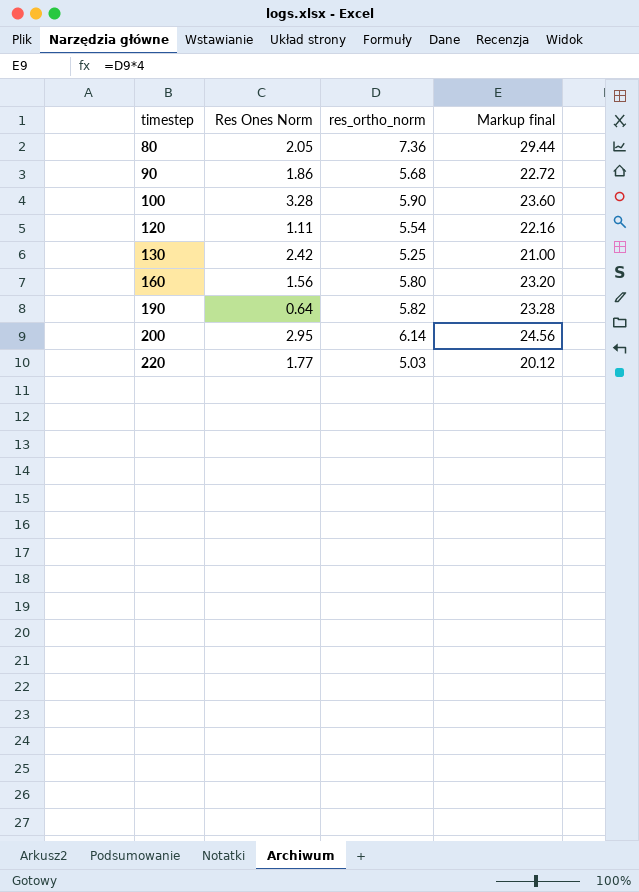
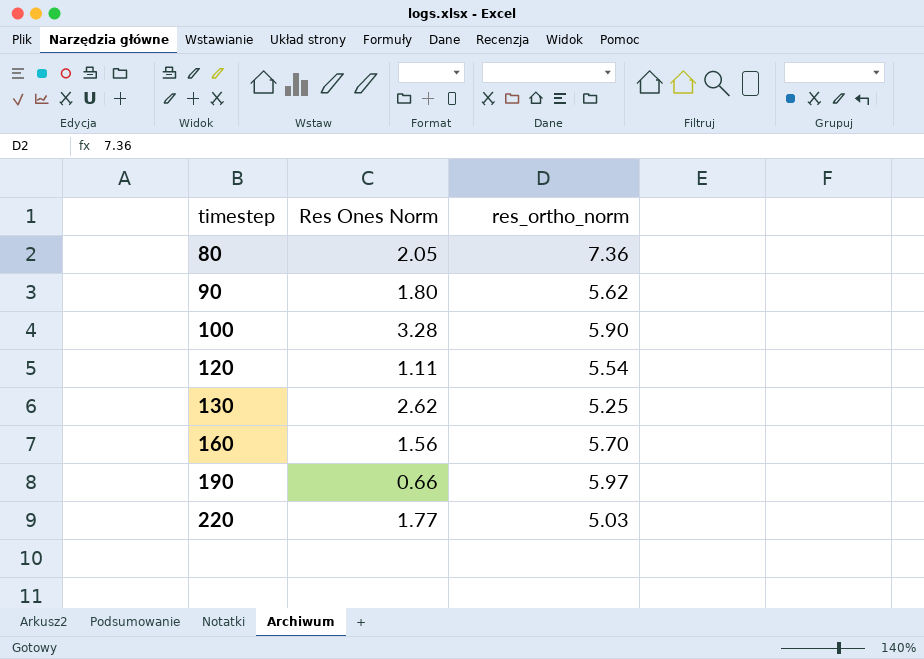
column Markup final | formula: [res_ortho_norm] * 4 -> none
row 200: 2.95 | 6.14 | 24.56 -> none
90 | Res Ones Norm: 1.86 -> 1.80
90 | res_ortho_norm: 5.68 -> 5.62
130 | Res Ones Norm: 2.42 -> 2.62
160 | res_ortho_norm: 5.80 -> 5.70
190 | Res Ones Norm: 0.64 -> 0.66
190 | res_ortho_norm: 5.82 -> 5.97

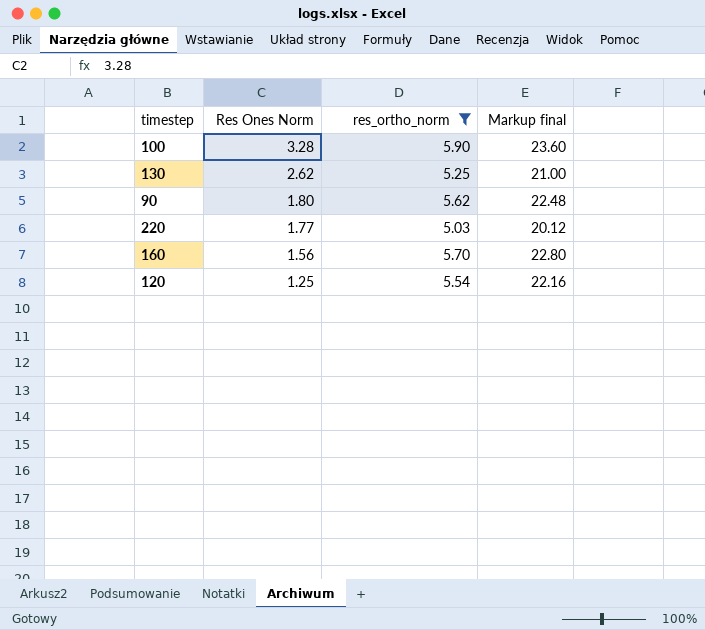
filter: none -> res_ortho_norm <= 5.90
row order: timestep ascending -> Res Ones Norm descending
column Markup final | formula: none -> [res_ortho_norm] * 4
120 | Res Ones Norm: 1.11 -> 1.25

